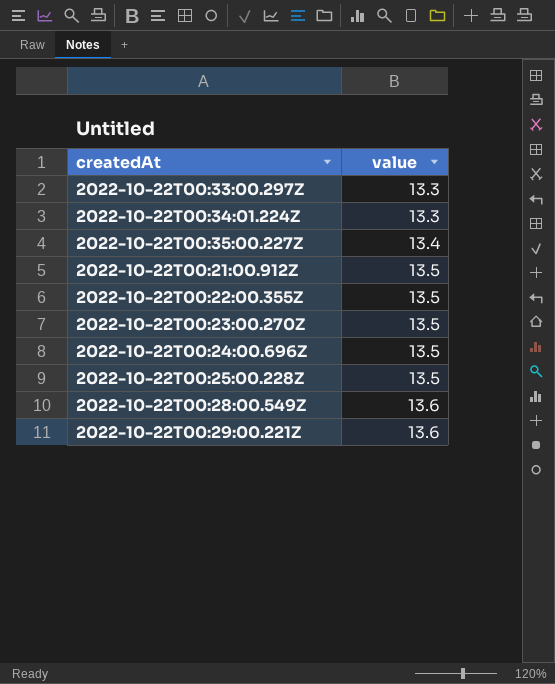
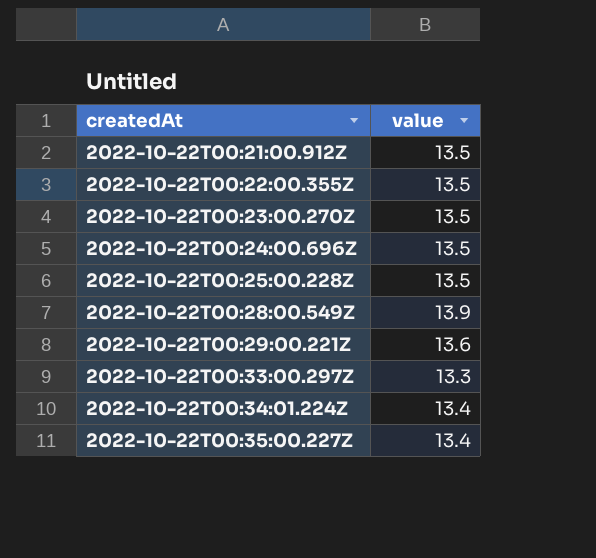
row order: value ascending -> createdAt ascending
2022-10-22T00:28:00.549Z | value: 13.6 -> 13.9
2022-10-22T00:34:01.224Z | value: 13.3 -> 13.4

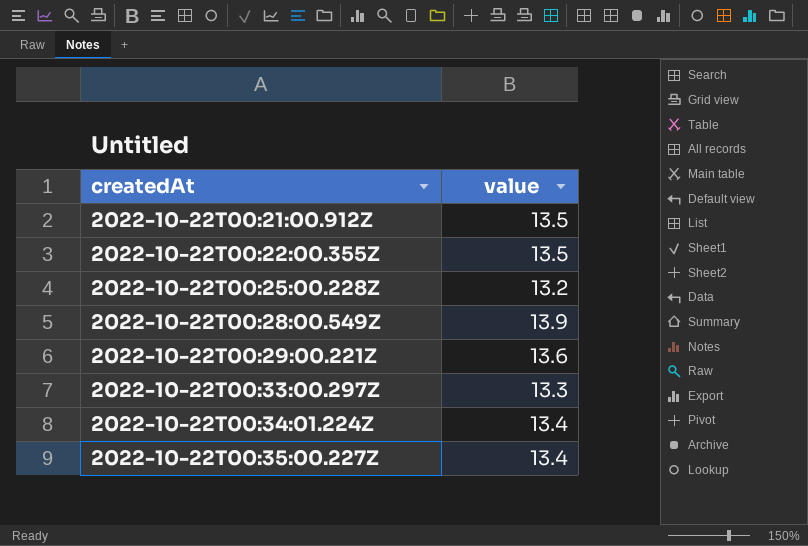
row 2022-10-22T00:23:00.270Z: 13.5 -> none
row 2022-10-22T00:24:00.696Z: 13.5 -> none
2022-10-22T00:25:00.228Z | value: 13.5 -> 13.2

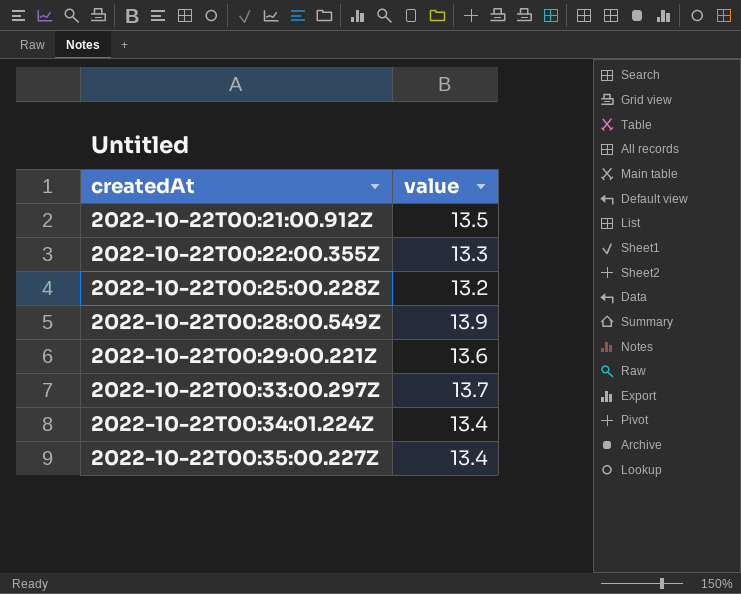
2022-10-22T00:22:00.355Z | value: 13.5 -> 13.3
2022-10-22T00:33:00.297Z | value: 13.3 -> 13.7

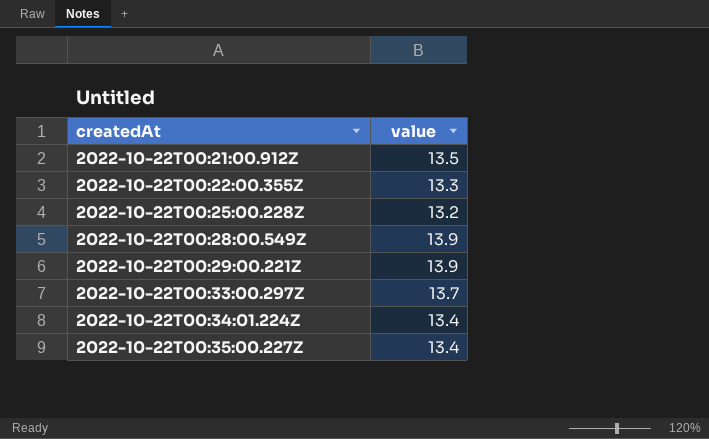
2022-10-22T00:29:00.221Z | value: 13.6 -> 13.9

